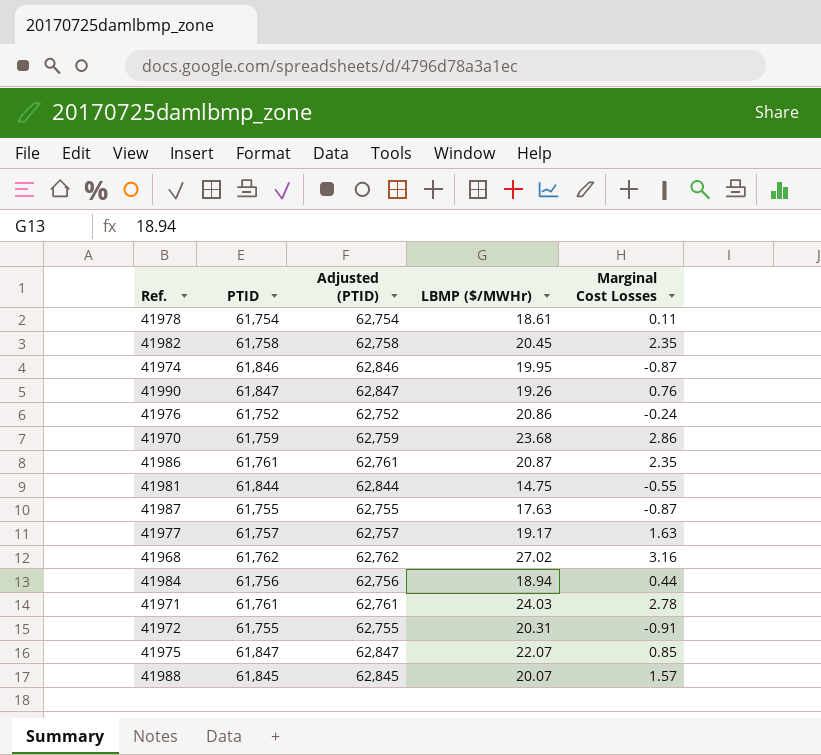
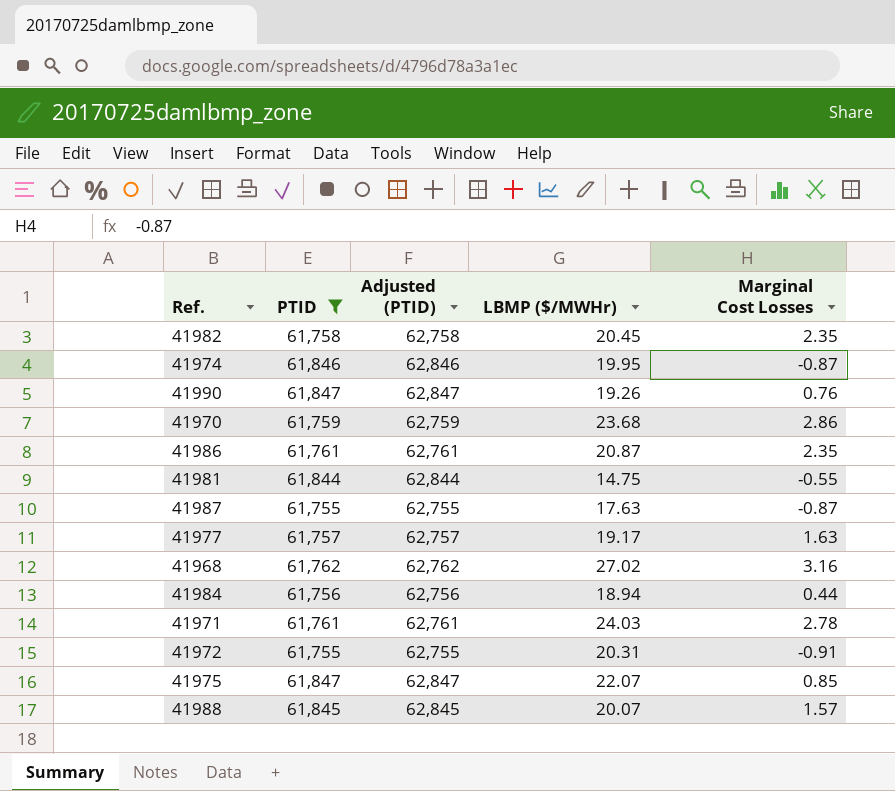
filter: none -> PTID >= 61,755

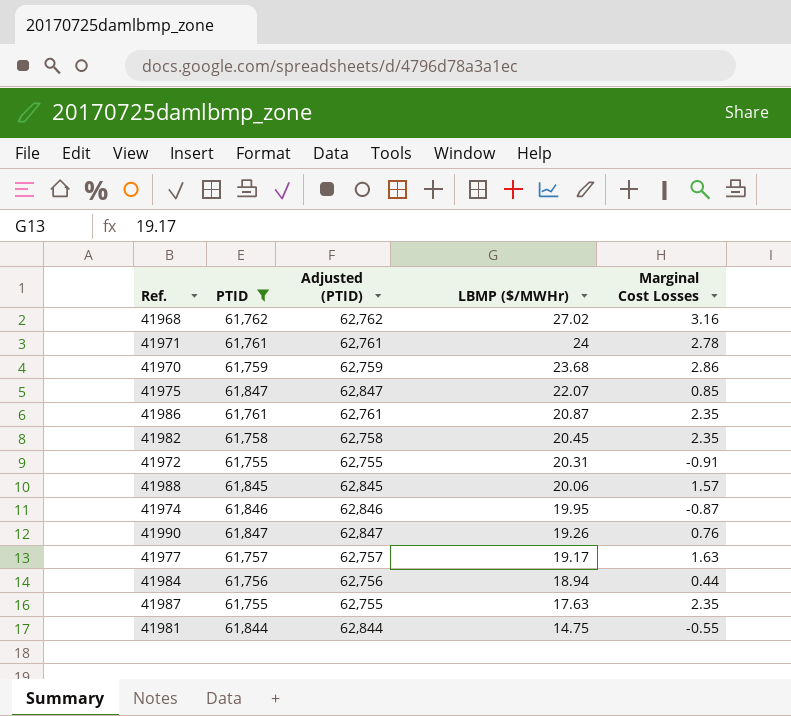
row order: none -> LBMP ($/MWHr) descending
41971 | LBMP ($/MWHr): 24.03 -> 24
41988 | LBMP ($/MWHr): 20.07 -> 20.06
41987 | Marginal Cost Losses: -0.87 -> 2.35

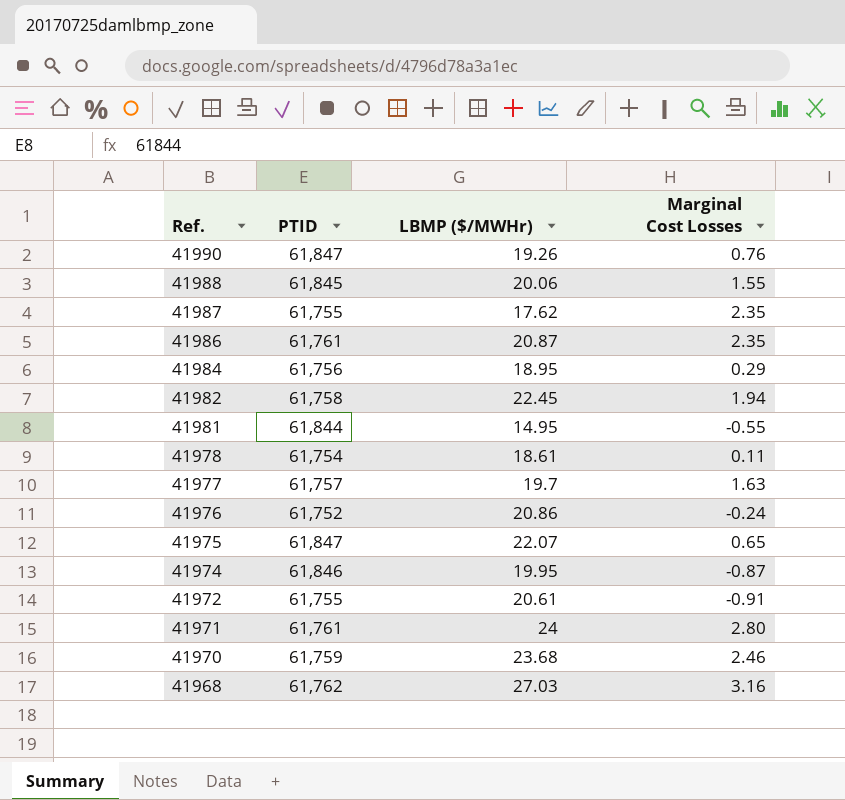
filter: PTID >= 61,755 -> none
row order: LBMP ($/MWHr) descending -> Ref. descending
column Adjusted (PTID) | formula: [PTID] + 1000 -> none
41988 | Marginal Cost Losses: 1.57 -> 1.55
41987 | LBMP ($/MWHr): 17.63 -> 17.62
41984 | LBMP ($/MWHr): 18.94 -> 18.95
41984 | Marginal Cost Losses: 0.44 -> 0.29
41982 | LBMP ($/MWHr): 20.45 -> 22.45
41982 | Marginal Cost Losses: 2.35 -> 1.94
41981 | LBMP ($/MWHr): 14.75 -> 14.95
41977 | LBMP ($/MWHr): 19.17 -> 19.7
41975 | Marginal Cost Losses: 0.85 -> 0.65
41972 | LBMP ($/MWHr): 20.31 -> 20.61
41971 | Marginal Cost Losses: 2.78 -> 2.80
41970 | Marginal Cost Losses: 2.86 -> 2.46
41968 | LBMP ($/MWHr): 27.02 -> 27.03

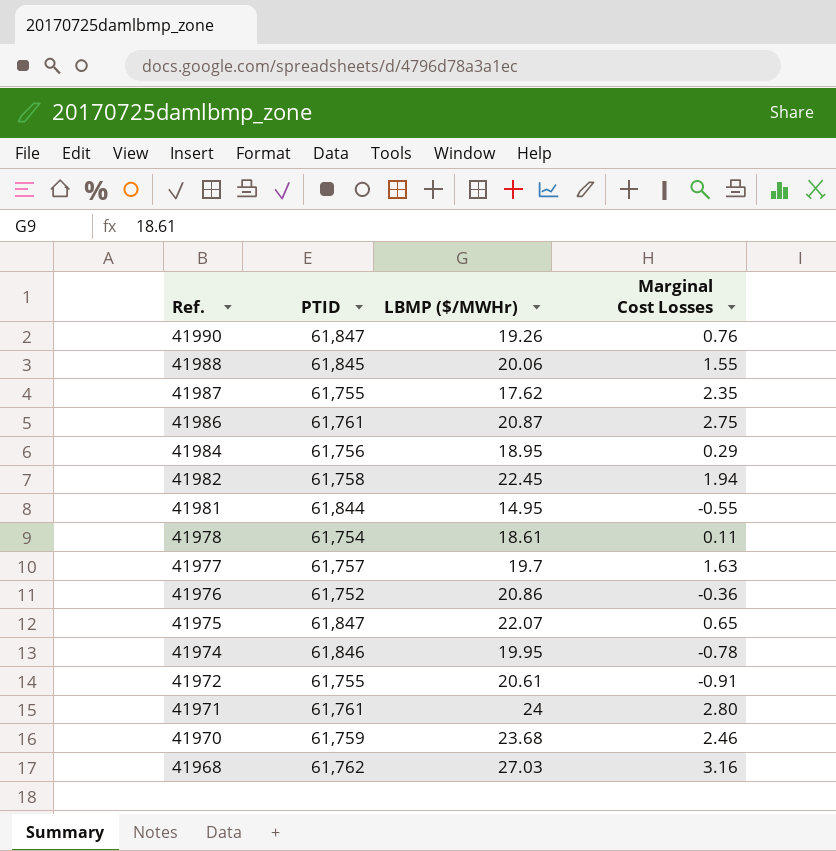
41986 | Marginal Cost Losses: 2.35 -> 2.75
41976 | Marginal Cost Losses: -0.24 -> -0.36
41974 | Marginal Cost Losses: -0.87 -> -0.78

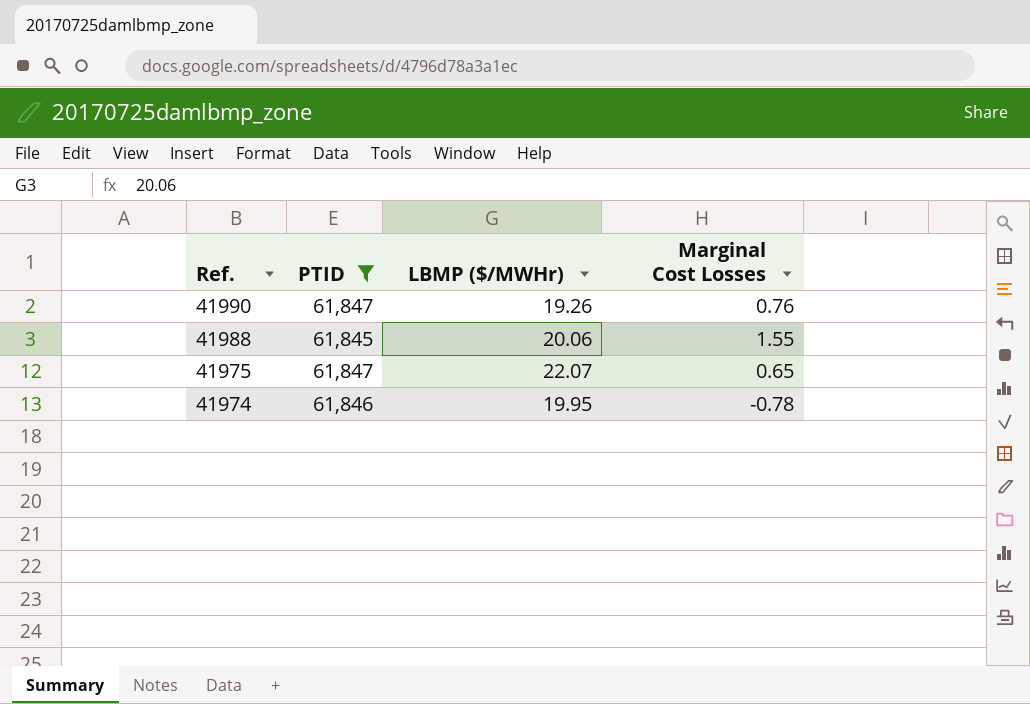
filter: none -> PTID >= 61,845

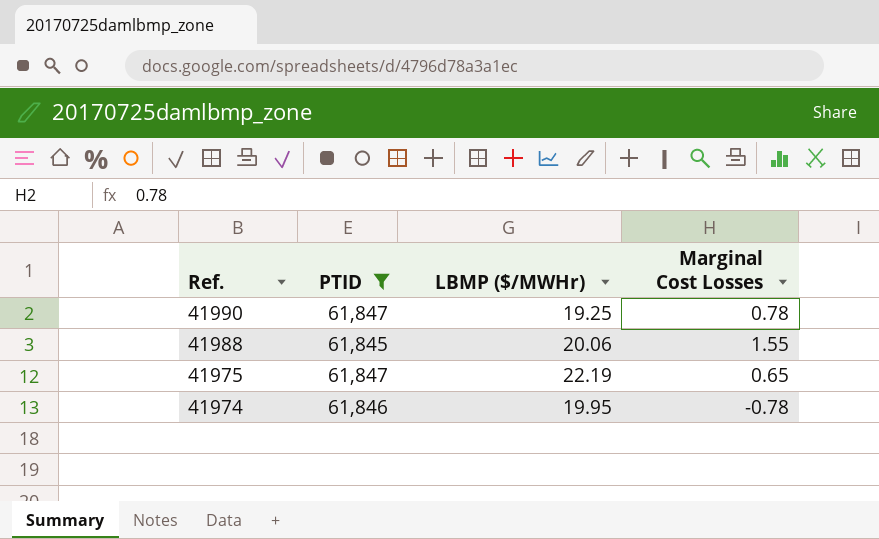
41990 | LBMP ($/MWHr): 19.26 -> 19.25
41990 | Marginal Cost Losses: 0.76 -> 0.78
41975 | LBMP ($/MWHr): 22.07 -> 22.19

